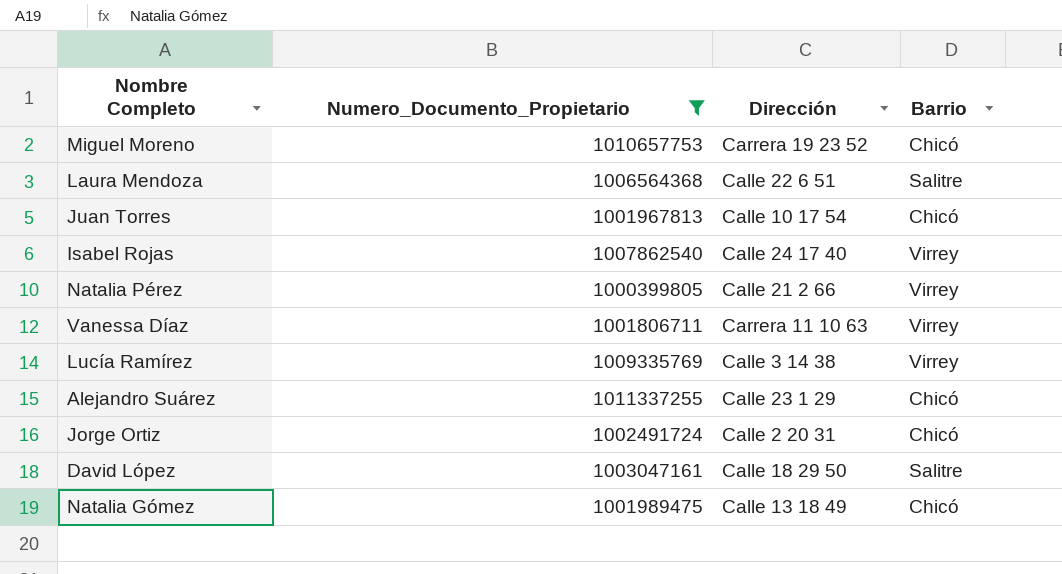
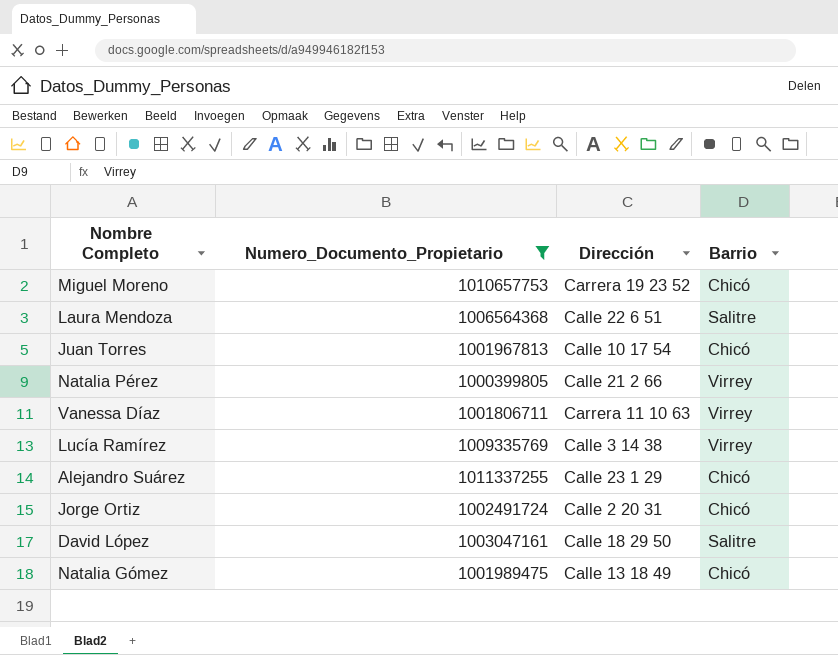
row Isabel Rojas: 1007862540 | Calle 24 17 40 | Virrey -> none

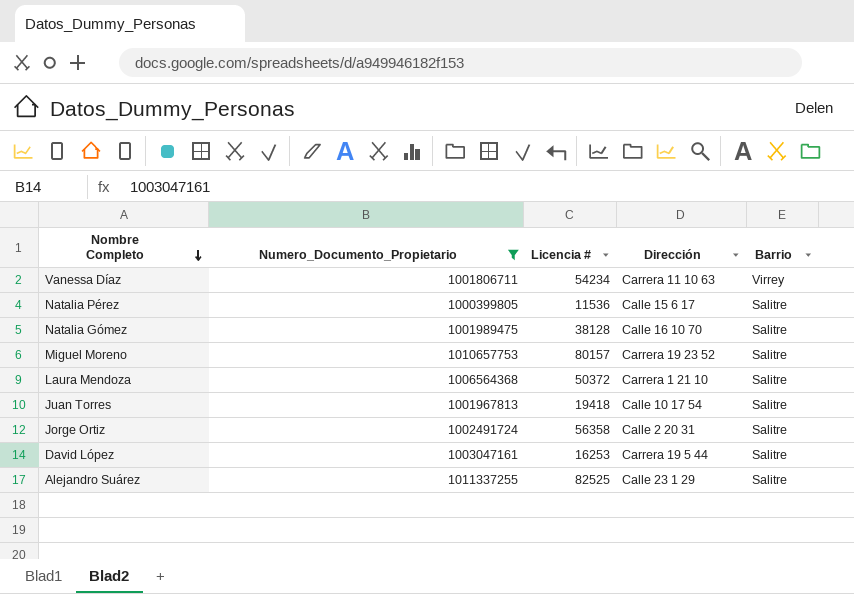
row order: none -> Nombre Completo descending
column Licencia # | position: none -> 3
row Lucía Ramírez: 1009335769 | Calle 3 14 38 | Virrey -> none
Natalia Pérez | Dirección: Calle 21 2 66 -> Calle 15 6 17
Natalia Pérez | Barrio: Virrey -> Salitre
Natalia Gómez | Dirección: Calle 13 18 49 -> Calle 16 10 70
Natalia Gómez | Barrio: Chicó -> Salitre
Miguel Moreno | Barrio: Chicó -> Salitre
Laura Mendoza | Dirección: Calle 22 6 51 -> Carrera 1 21 10
Juan Torres | Barrio: Chicó -> Salitre
Jorge Ortiz | Barrio: Chicó -> Salitre
David López | Dirección: Calle 18 29 50 -> Carrera 19 5 44
Alejandro Suárez | Barrio: Chicó -> Salitre

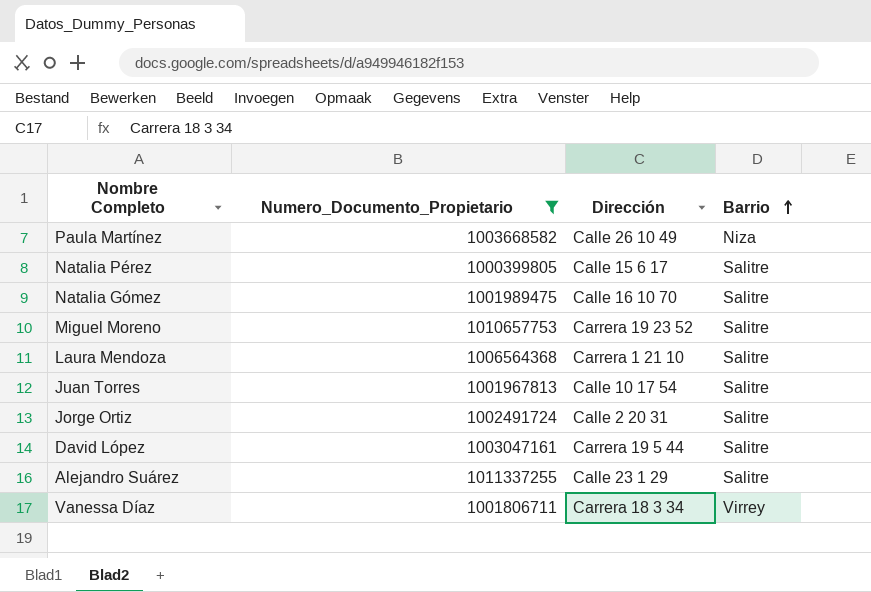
row order: Nombre Completo descending -> Barrio ascending
column Licencia # | position: 3 -> none
row Paula Martínez: none -> 1003668582 | Calle 26 10 49 | Niza
Vanessa Díaz | Dirección: Carrera 11 10 63 -> Carrera 18 3 34

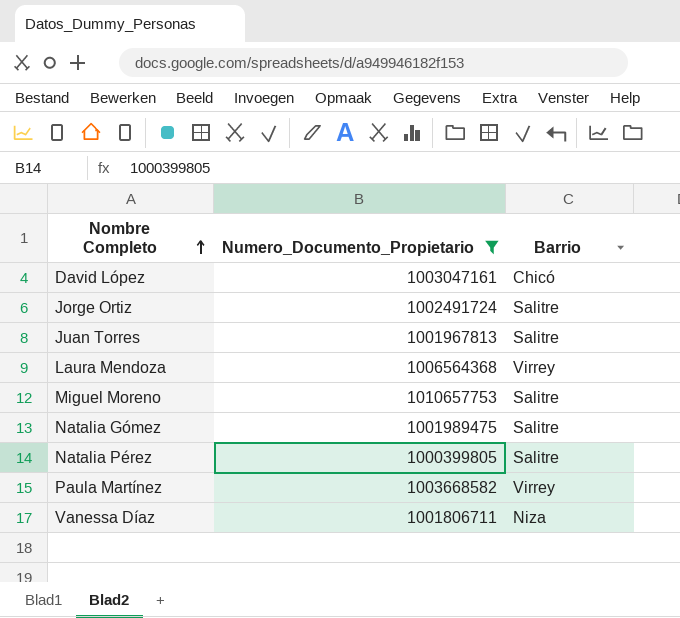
row order: Barrio ascending -> Nombre Completo ascending
column Dirección | position: 3 -> none
row Alejandro Suárez: 1011337255 | Calle 23 1 29 | Salitre -> none
David López | Barrio: Salitre -> Chicó
Laura Mendoza | Barrio: Salitre -> Virrey
Paula Martínez | Barrio: Niza -> Virrey
Vanessa Díaz | Barrio: Virrey -> Niza

